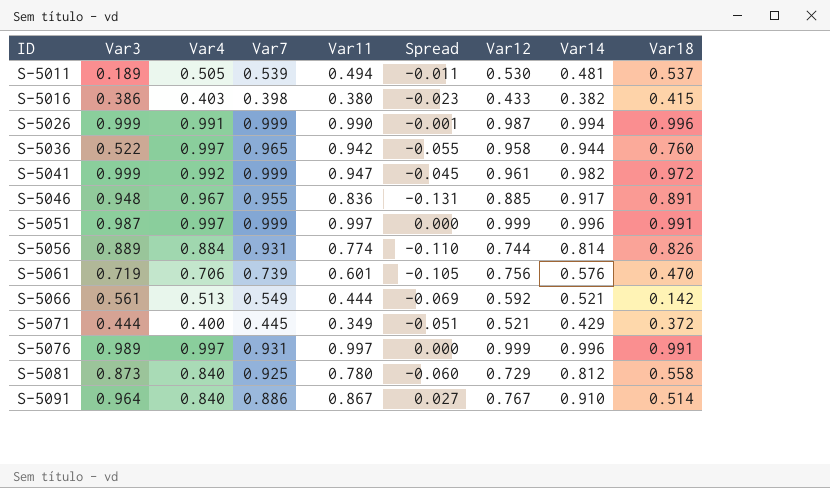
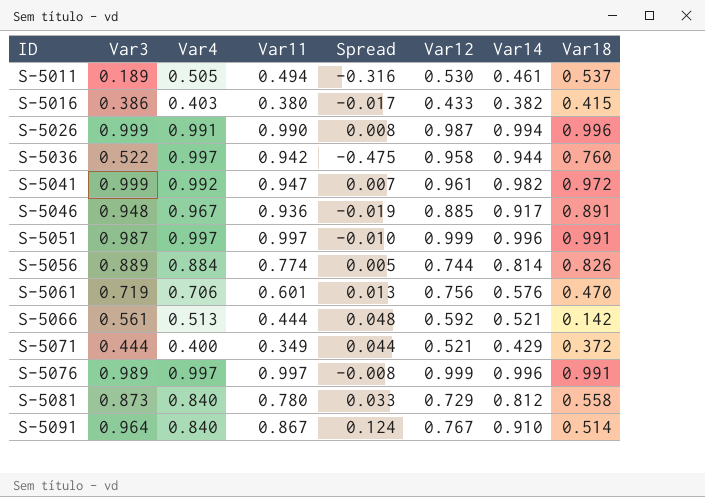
column Var7 | position: 4 -> none
column Spread | formula: [Var11] - [Var4] -> [Var3] - [Var4]
S-5011 | Var14: 0.481 -> 0.461
S-5046 | Var11: 0.836 -> 0.936

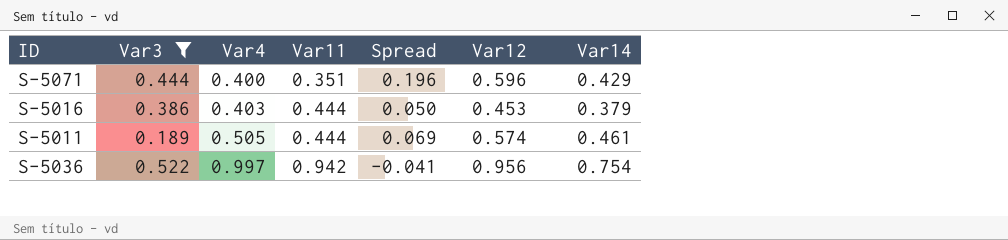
filter: none -> Var3 <= 0.522
row order: ID ascending -> Var4 ascending
column Var18 | position: 8 -> none
column Spread | formula: [Var3] - [Var4] -> [Var12] - [Var4]
S-5071 | Var11: 0.349 -> 0.351
S-5071 | Var12: 0.521 -> 0.596
S-5016 | Var11: 0.380 -> 0.444
S-5016 | Var12: 0.433 -> 0.453
S-5016 | Var14: 0.382 -> 0.379
S-5011 | Var11: 0.494 -> 0.444
S-5011 | Var12: 0.530 -> 0.574
S-5036 | Var12: 0.958 -> 0.956
S-5036 | Var14: 0.944 -> 0.754

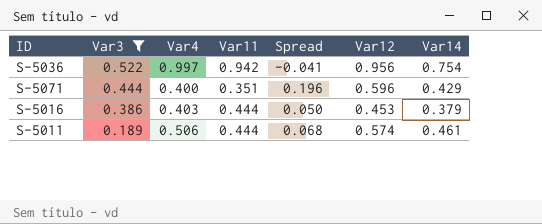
row order: Var4 ascending -> Var3 descending
S-5011 | Var4: 0.505 -> 0.506
S-5011 | Spread: 0.069 -> 0.068

